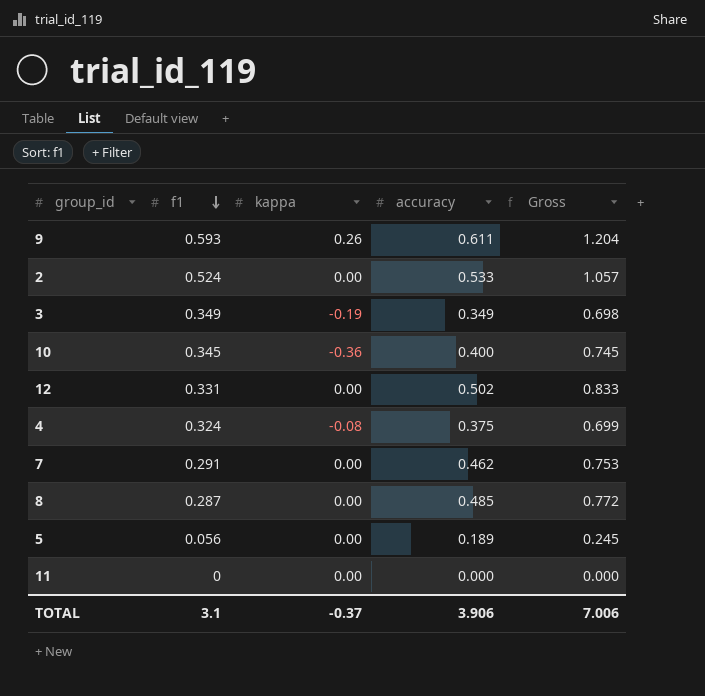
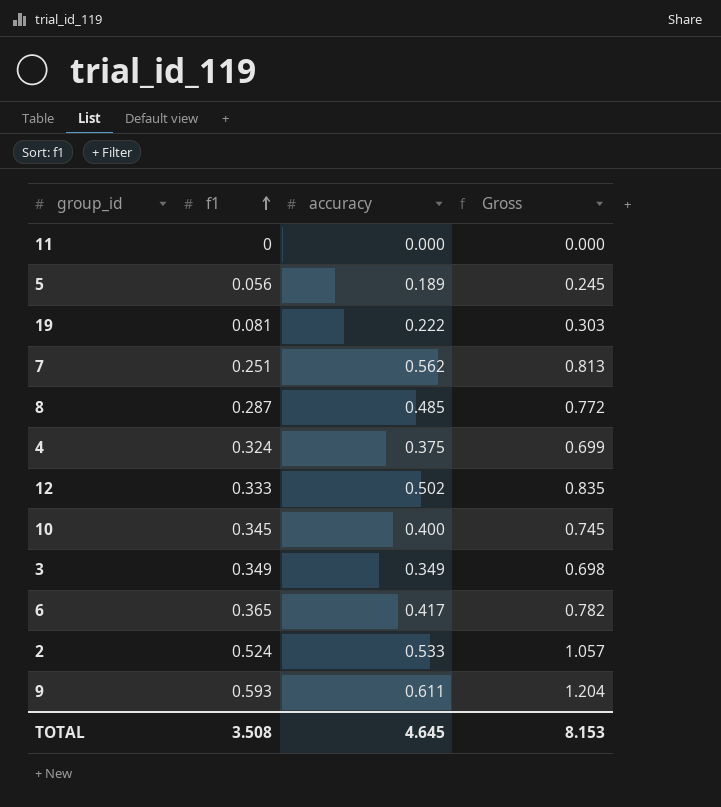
row order: f1 descending -> f1 ascending
column kappa | position: 3 -> none
row 19: none -> 0.081 | 0.222 | 0.303
7 | f1: 0.291 -> 0.251
7 | accuracy: 0.462 -> 0.562
7 | Gross: 0.753 -> 0.813
12 | f1: 0.331 -> 0.333
12 | Gross: 0.833 -> 0.835
row 6: none -> 0.365 | 0.417 | 0.782
TOTAL | f1: 3.1 -> 3.508
TOTAL | accuracy: 3.906 -> 4.645
TOTAL | Gross: 7.006 -> 8.153

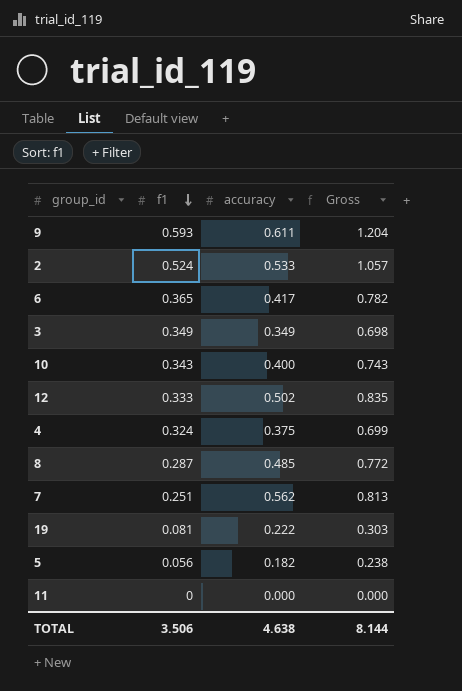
row order: f1 ascending -> f1 descending
10 | f1: 0.345 -> 0.343
10 | Gross: 0.745 -> 0.743
5 | accuracy: 0.189 -> 0.182
5 | Gross: 0.245 -> 0.238
TOTAL | f1: 3.508 -> 3.506
TOTAL | accuracy: 4.645 -> 4.638
TOTAL | Gross: 8.153 -> 8.144

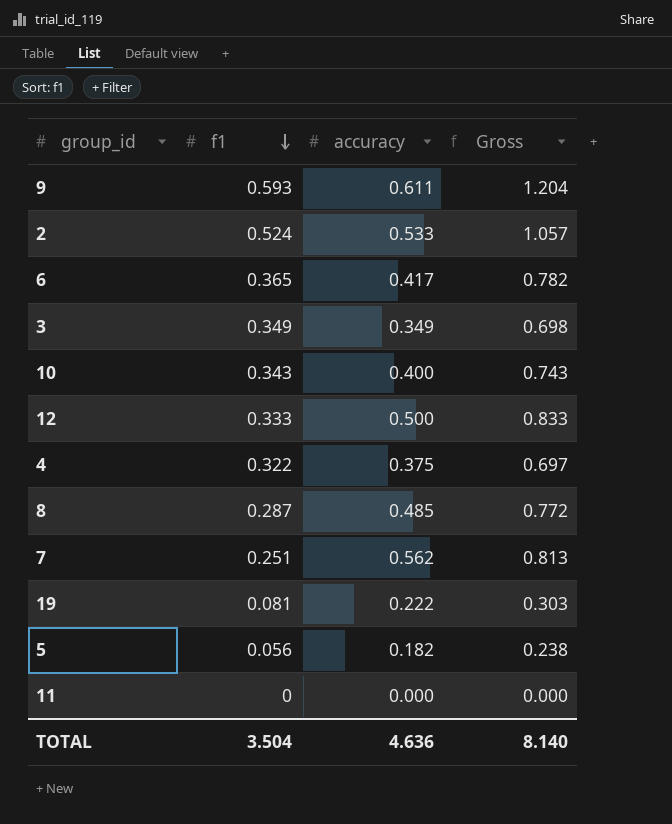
12 | accuracy: 0.502 -> 0.500
12 | Gross: 0.835 -> 0.833
4 | f1: 0.324 -> 0.322
4 | Gross: 0.699 -> 0.697
TOTAL | f1: 3.506 -> 3.504
TOTAL | accuracy: 4.638 -> 4.636
TOTAL | Gross: 8.144 -> 8.140

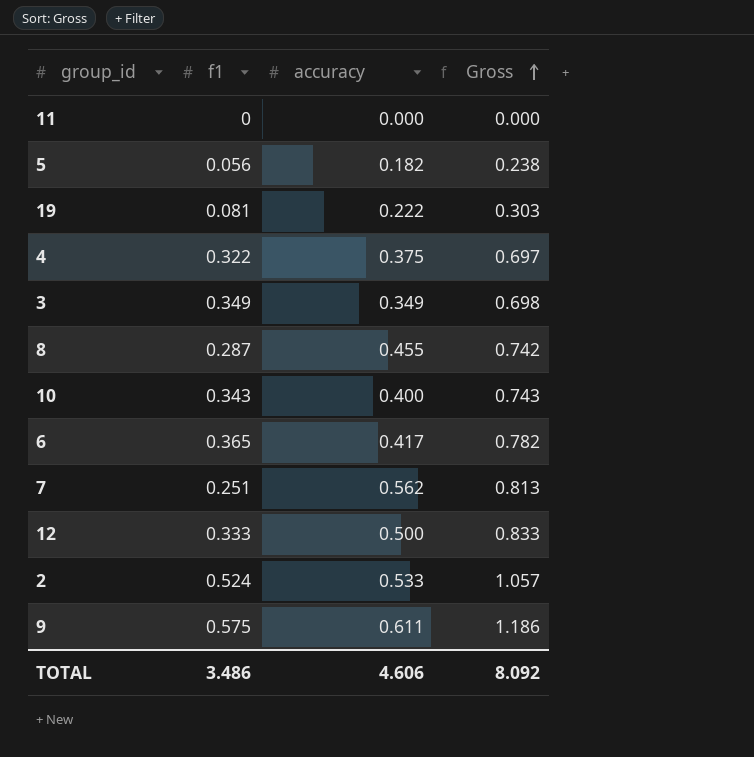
row order: f1 descending -> Gross ascending
8 | accuracy: 0.485 -> 0.455
8 | Gross: 0.772 -> 0.742
9 | f1: 0.593 -> 0.575
9 | Gross: 1.204 -> 1.186
TOTAL | f1: 3.504 -> 3.486
TOTAL | accuracy: 4.636 -> 4.606
TOTAL | Gross: 8.140 -> 8.092

